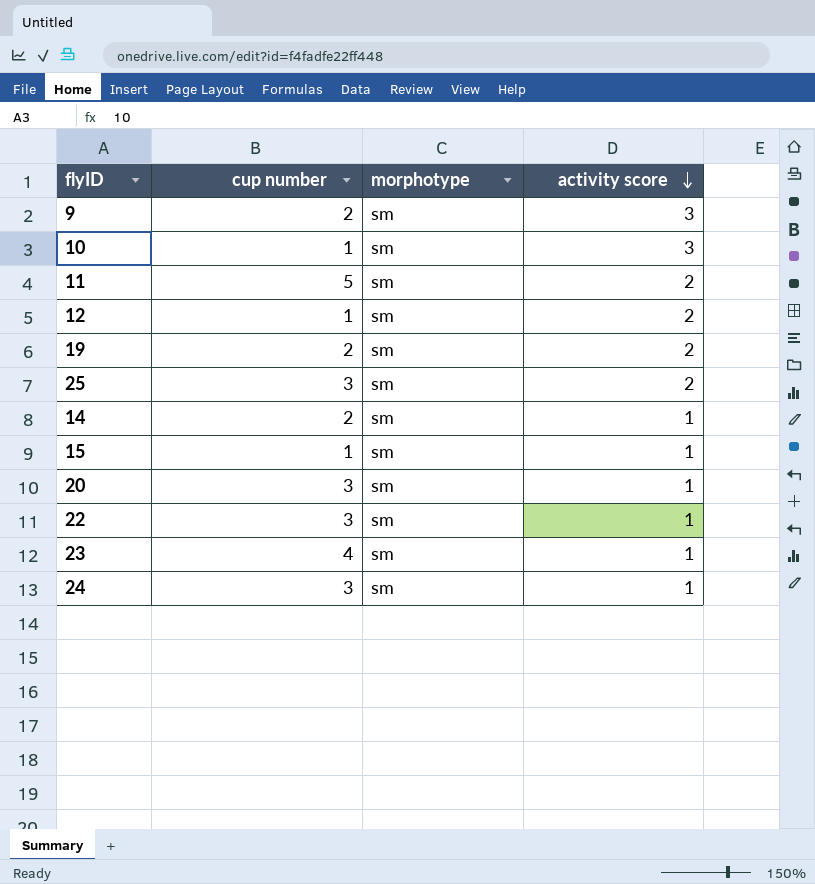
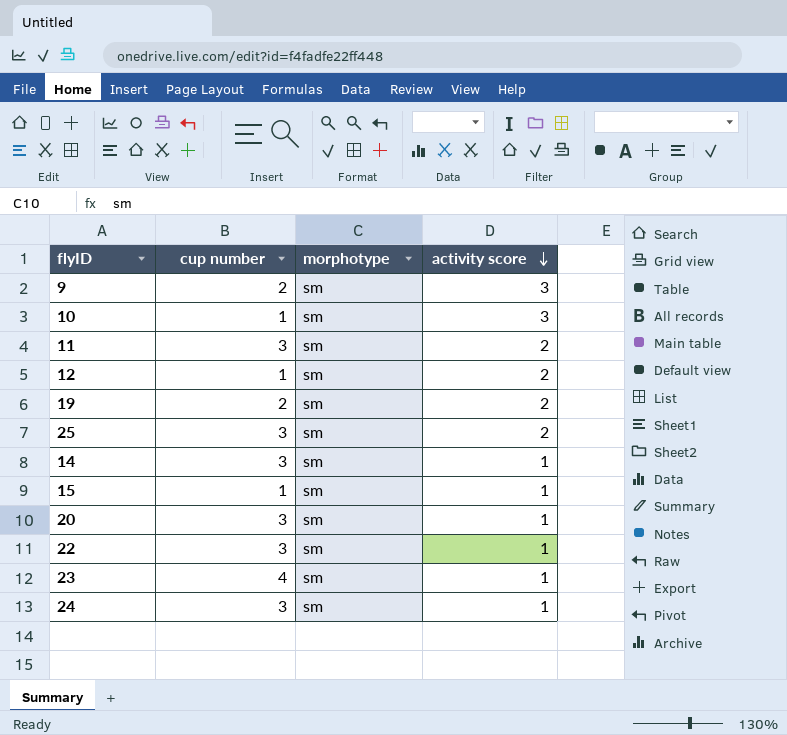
11 | cup number: 5 -> 3
14 | cup number: 2 -> 3

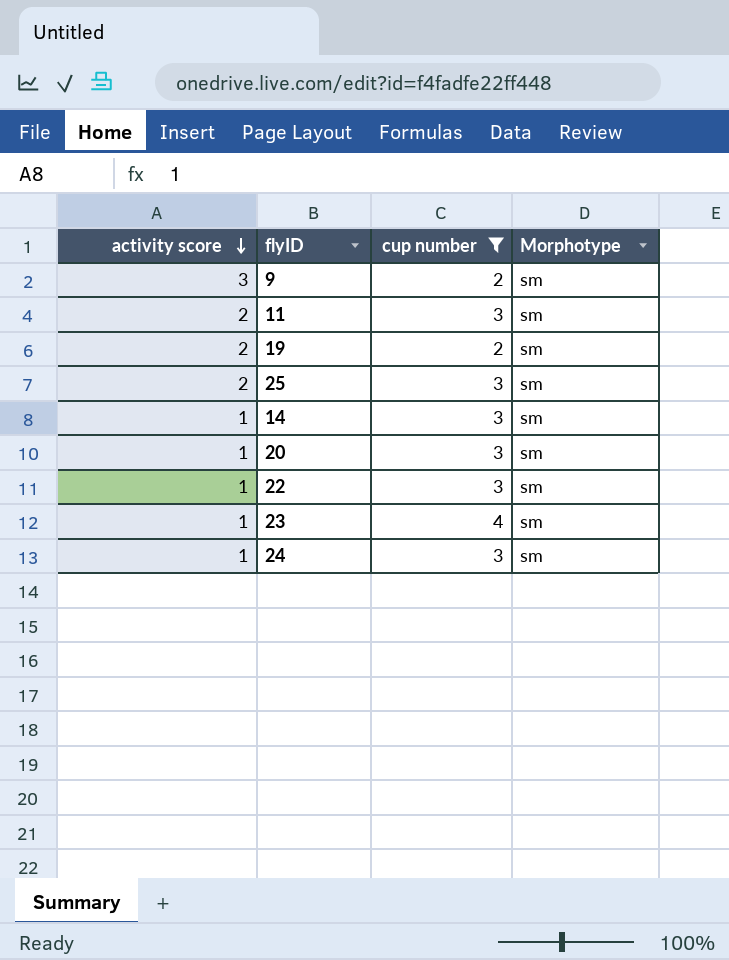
filter: none -> cup number != 1
column activity score | position: 4 -> 1
column name: morphotype -> Morphotype

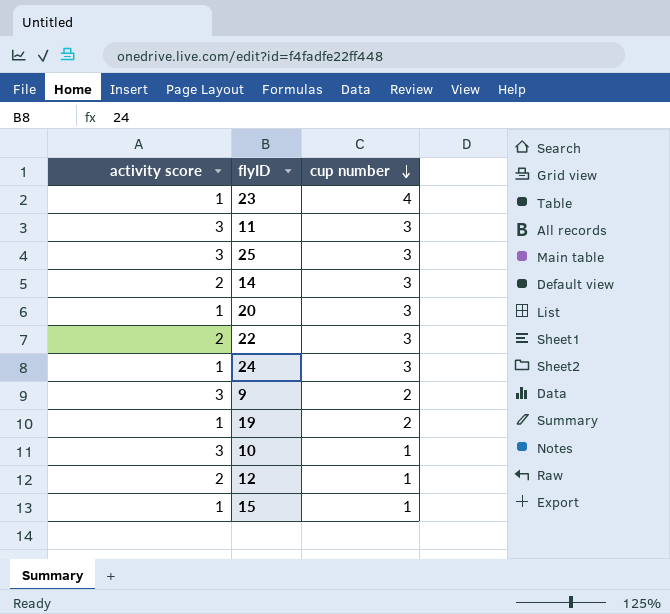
filter: cup number != 1 -> none
row order: activity score descending -> cup number descending
column Morphotype | position: 4 -> none
11 | activity score: 2 -> 3
25 | activity score: 2 -> 3
14 | activity score: 1 -> 2
22 | activity score: 1 -> 2
19 | activity score: 2 -> 1

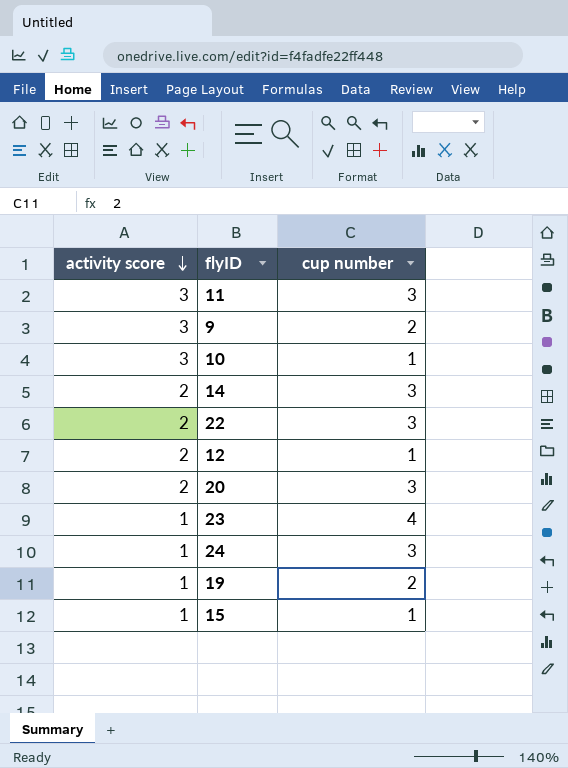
row order: cup number descending -> activity score descending
row 25: 3 | 3 -> none
20 | activity score: 1 -> 2

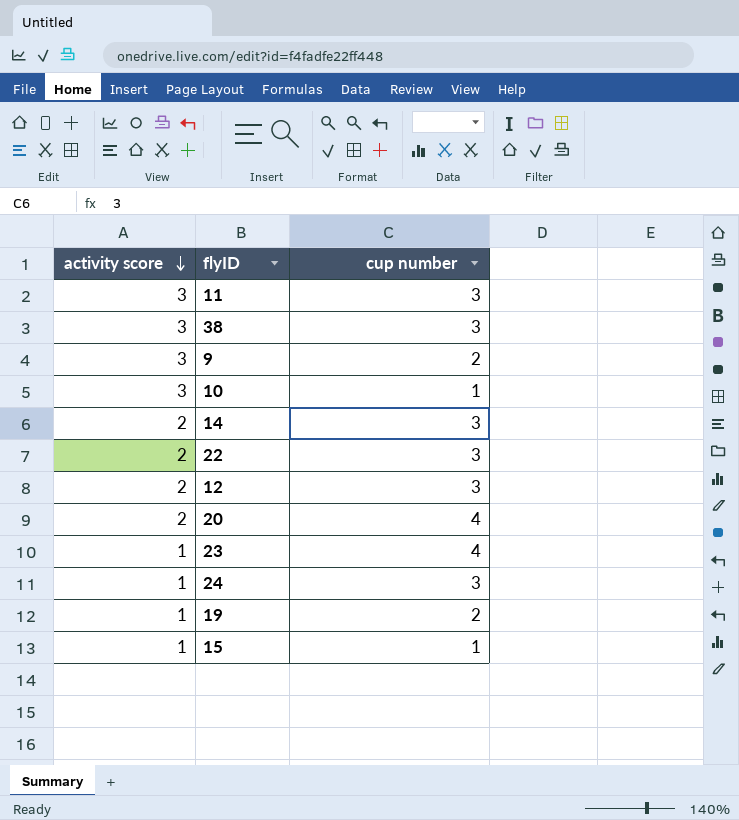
row 38: none -> 3 | 3
12 | cup number: 1 -> 3
20 | cup number: 3 -> 4

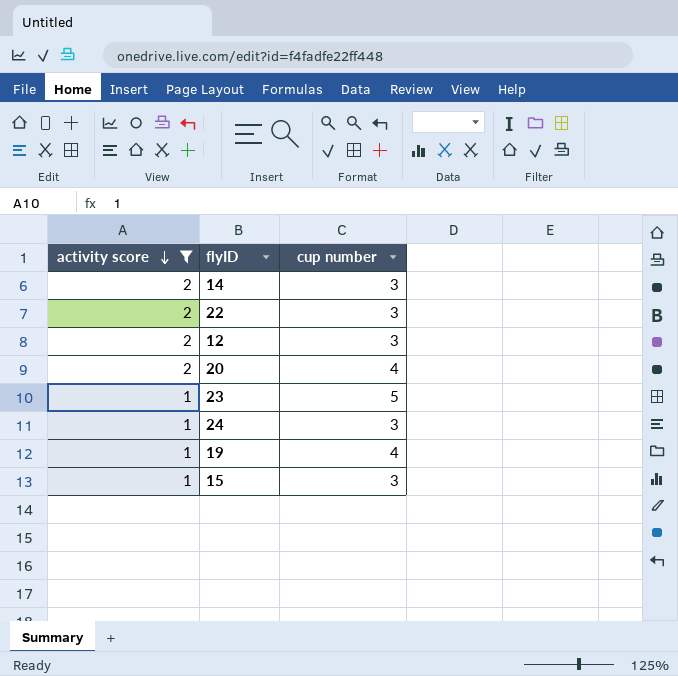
filter: none -> activity score != 3
23 | cup number: 4 -> 5
19 | cup number: 2 -> 4
15 | cup number: 1 -> 3

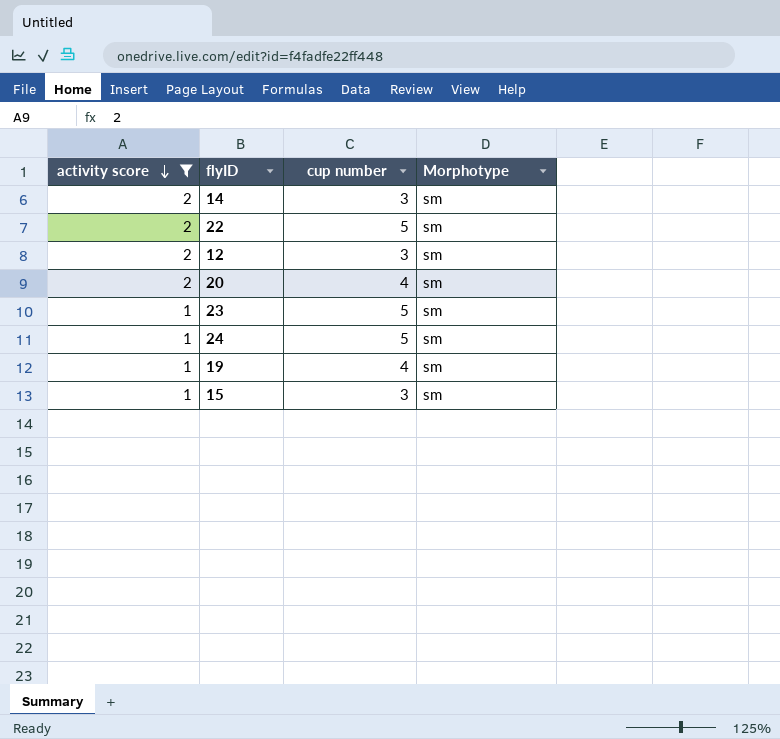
column Morphotype | position: none -> 4
22 | cup number: 3 -> 5
24 | cup number: 3 -> 5

